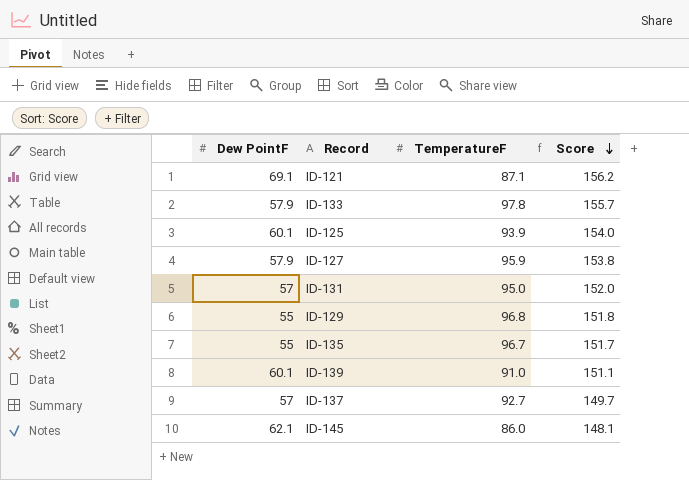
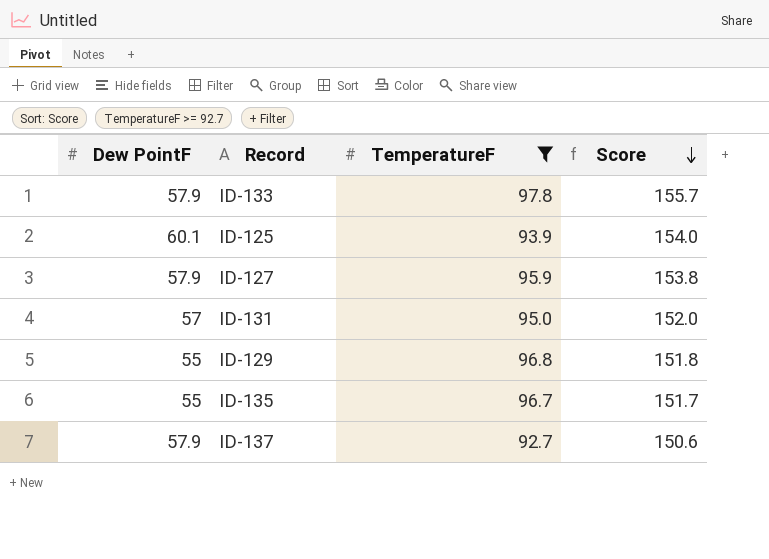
filter: none -> TemperatureF >= 92.7
ID-137 | Dew PointF: 57 -> 57.9
ID-137 | Score: 149.7 -> 150.6

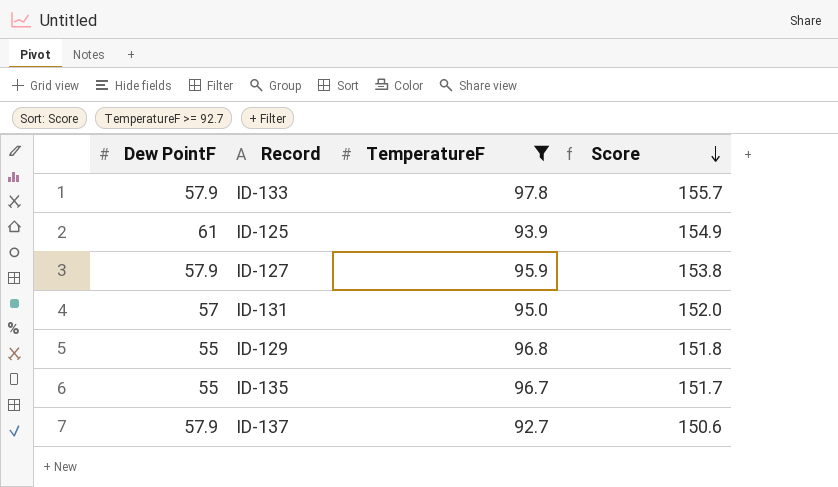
ID-125 | Dew PointF: 60.1 -> 61
ID-125 | Score: 154.0 -> 154.9

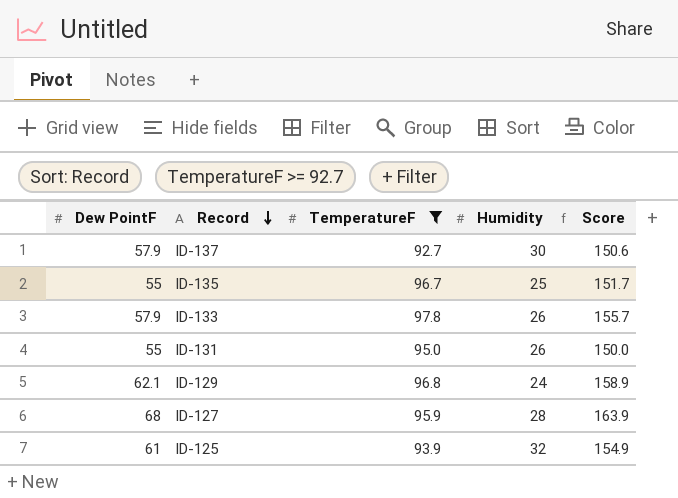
row order: Score descending -> Record descending
column Humidity | position: none -> 4
ID-131 | Dew PointF: 57 -> 55
ID-131 | Score: 152.0 -> 150.0
ID-129 | Dew PointF: 55 -> 62.1
ID-129 | Score: 151.8 -> 158.9
ID-127 | Dew PointF: 57.9 -> 68
ID-127 | Score: 153.8 -> 163.9

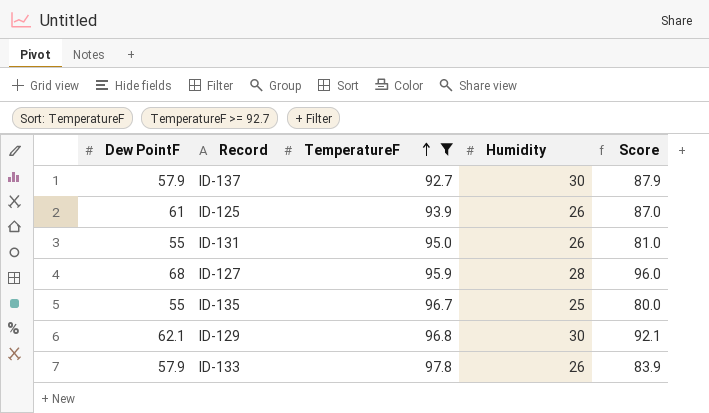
row order: Record descending -> TemperatureF ascending
column Score | formula: [Dew PointF] + [TemperatureF] -> [Dew PointF] + [Humidity]
ID-125 | Humidity: 32 -> 26
ID-129 | Humidity: 24 -> 30

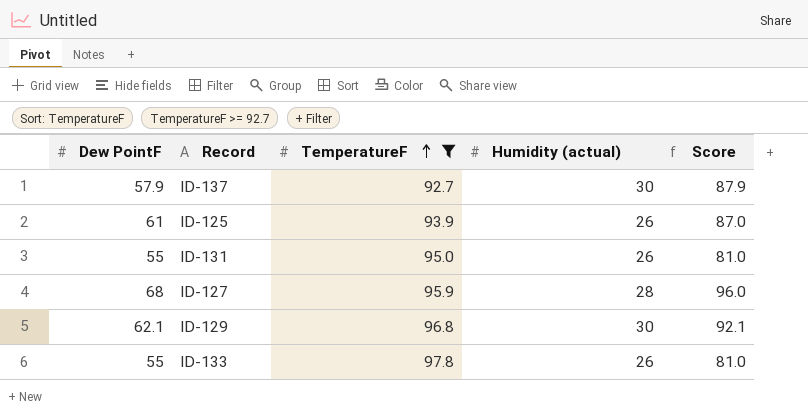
column name: Humidity -> Humidity (actual)
row ID-135: 55 | 96.7 | 25 | 80.0 -> none
ID-133 | Dew PointF: 57.9 -> 55
ID-133 | Score: 83.9 -> 81.0

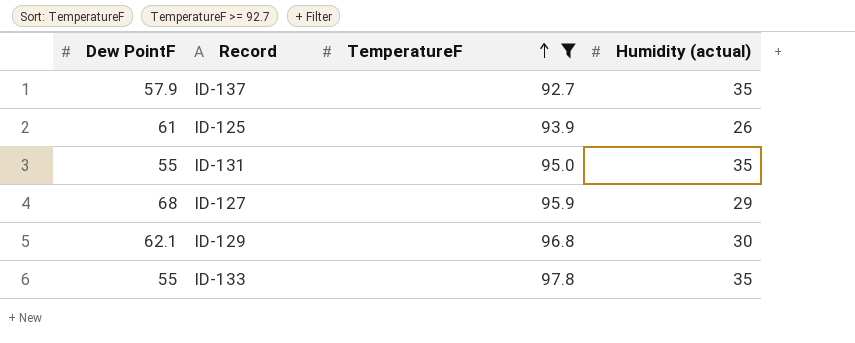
column Score | formula: [Dew PointF] + [Humidity (actual)] -> none
ID-137 | Humidity (actual): 30 -> 35
ID-131 | Humidity (actual): 26 -> 35
ID-127 | Humidity (actual): 28 -> 29
ID-133 | Humidity (actual): 26 -> 35

